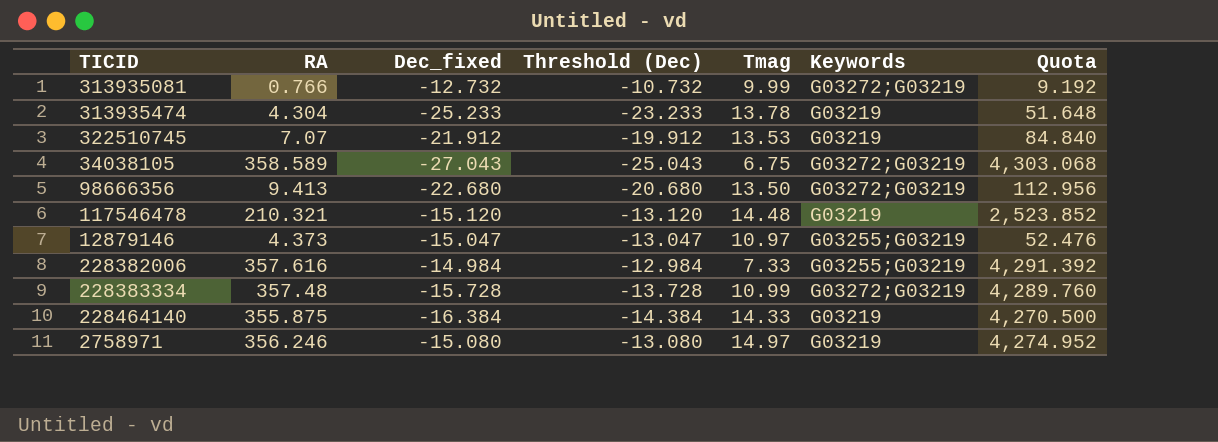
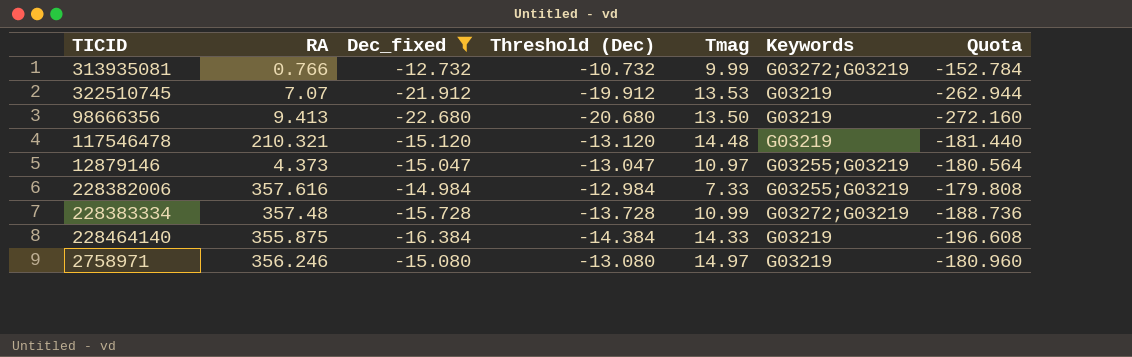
filter: none -> Dec_fixed >= -22.680
column Quota | formula: [RA] * 12 -> [Dec_fixed] * 12
98666356 | Keywords: G03272;G03219 -> G03219

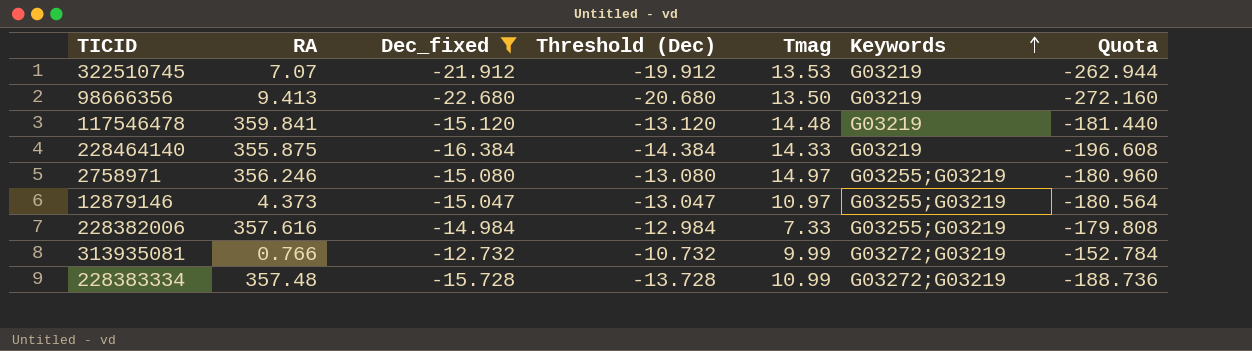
row order: none -> Keywords ascending
117546478 | RA: 210.321 -> 359.841
2758971 | Keywords: G03219 -> G03255;G03219

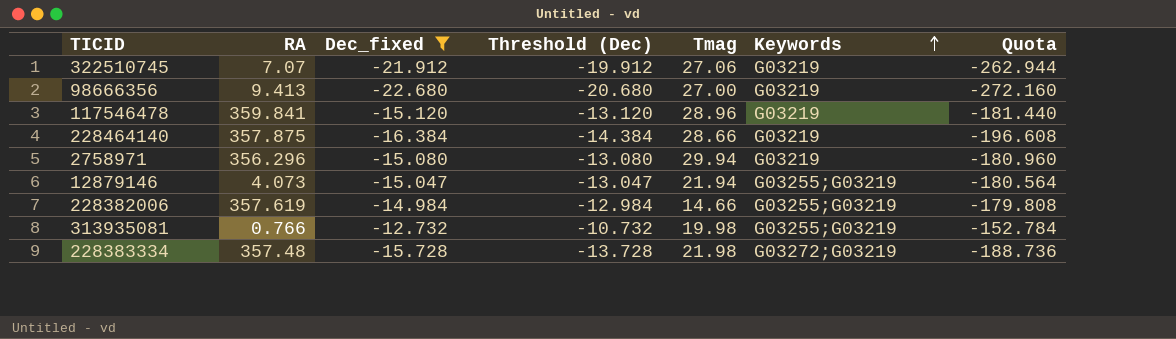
322510745 | Tmag: 13.53 -> 27.06
98666356 | Tmag: 13.50 -> 27.00
117546478 | Tmag: 14.48 -> 28.96
228464140 | RA: 355.875 -> 357.875
228464140 | Tmag: 14.33 -> 28.66
2758971 | RA: 356.246 -> 356.296
2758971 | Tmag: 14.97 -> 29.94
2758971 | Keywords: G03255;G03219 -> G03219
12879146 | RA: 4.373 -> 4.073
12879146 | Tmag: 10.97 -> 21.94
228382006 | RA: 357.616 -> 357.619
228382006 | Tmag: 7.33 -> 14.66
313935081 | Tmag: 9.99 -> 19.98
313935081 | Keywords: G03272;G03219 -> G03255;G03219
228383334 | Tmag: 10.99 -> 21.98

